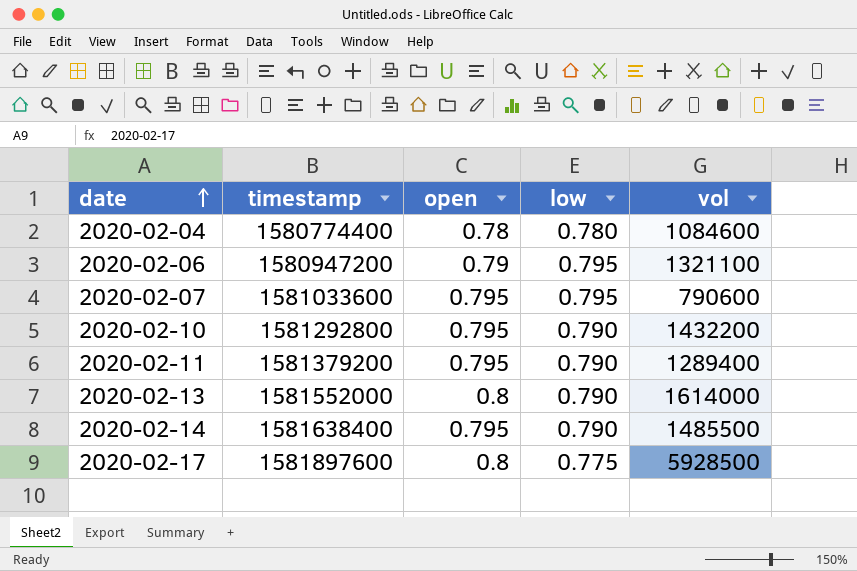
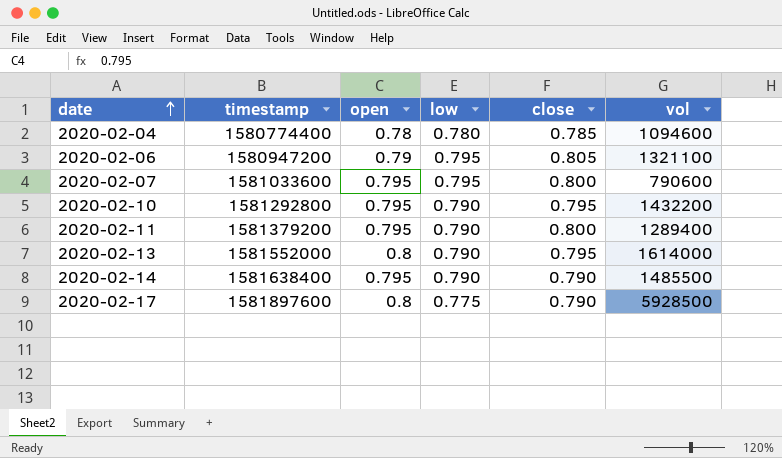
column close | position: none -> 5
2020-02-04 | vol: 1084600 -> 1094600

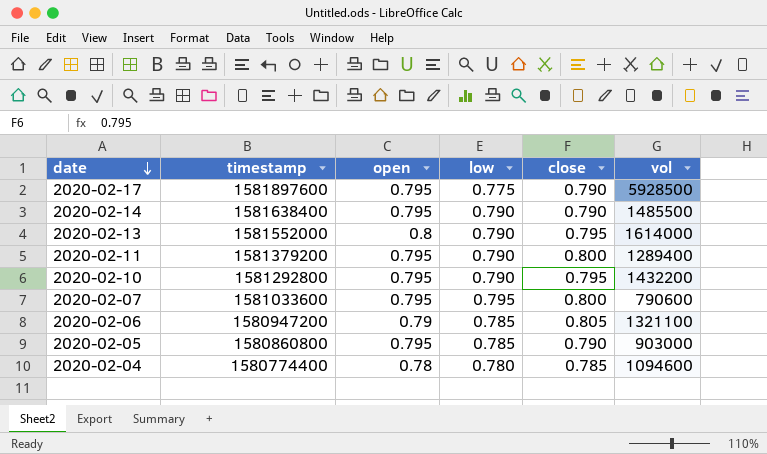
row order: date ascending -> date descending
2020-02-17 | open: 0.8 -> 0.795
2020-02-06 | low: 0.795 -> 0.785
row 2020-02-05: none -> 1580860800 | 0.795 | 0.785 | 0.790 | 903000

